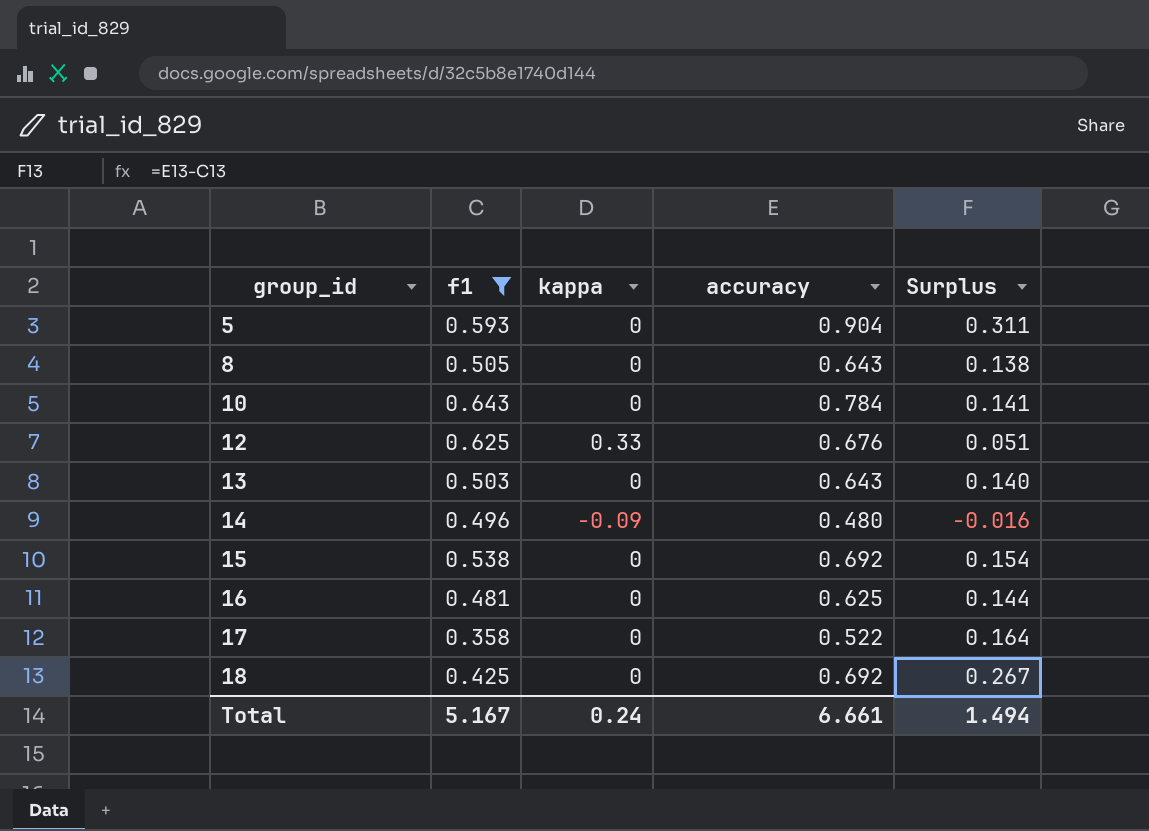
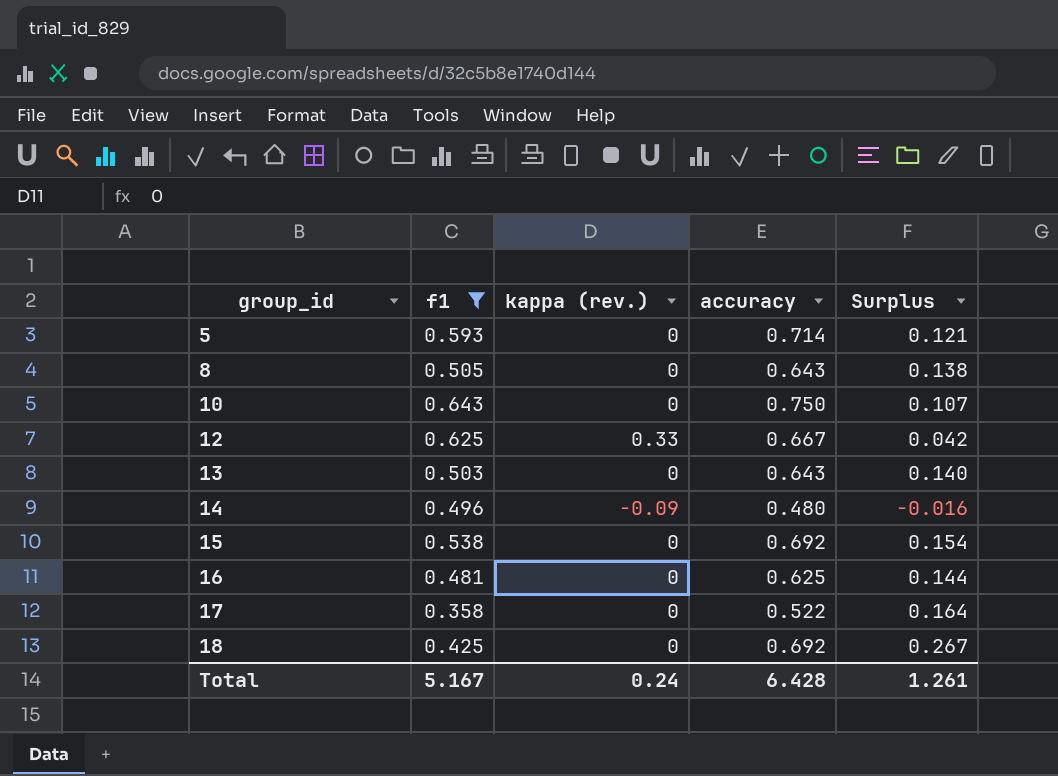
column name: kappa -> kappa (rev.)
5 | accuracy: 0.904 -> 0.714
5 | Surplus: 0.311 -> 0.121
10 | accuracy: 0.784 -> 0.750
10 | Surplus: 0.141 -> 0.107
12 | accuracy: 0.676 -> 0.667
12 | Surplus: 0.051 -> 0.042
Total | accuracy: 6.661 -> 6.428
Total | Surplus: 1.494 -> 1.261

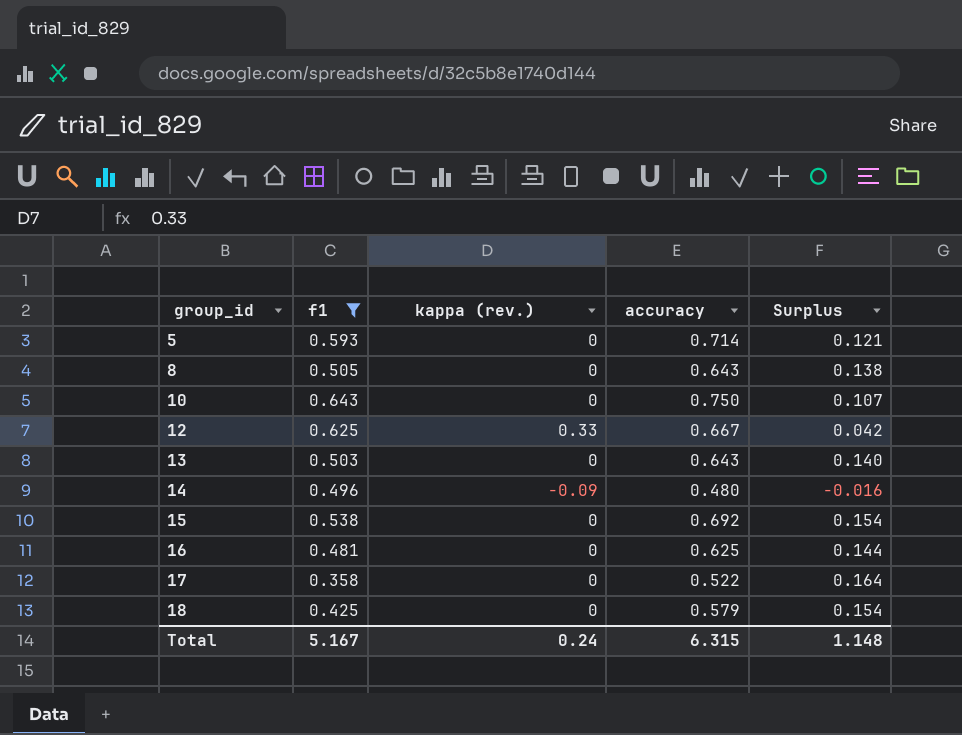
18 | accuracy: 0.692 -> 0.579
18 | Surplus: 0.267 -> 0.154
Total | accuracy: 6.428 -> 6.315
Total | Surplus: 1.261 -> 1.148

